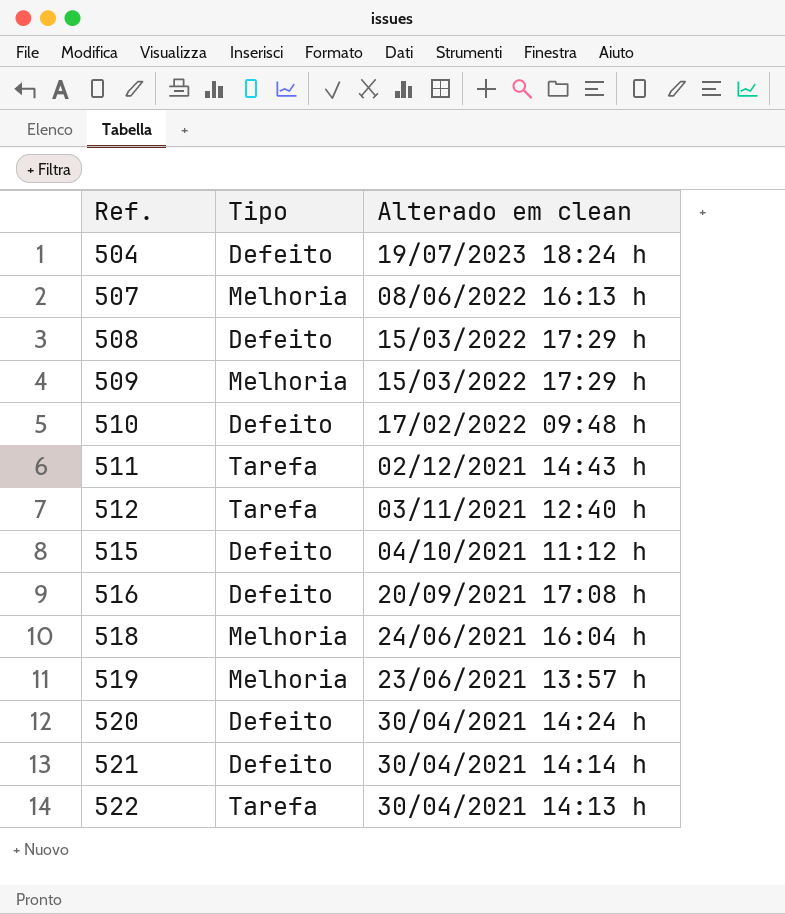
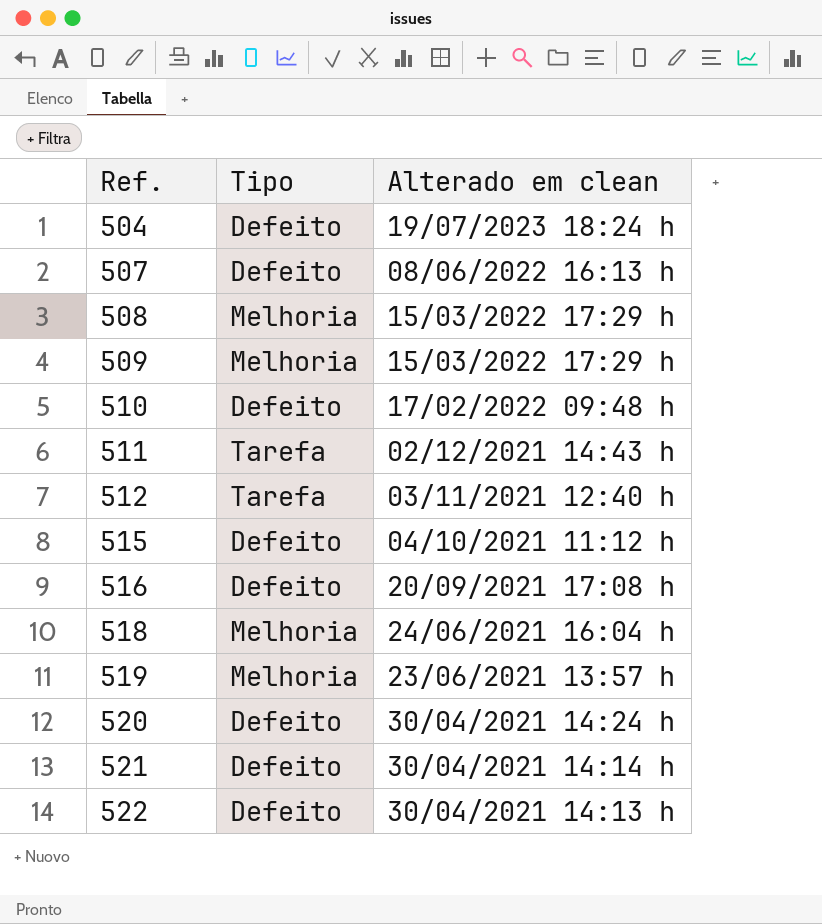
507 | Tipo: Melhoria -> Defeito
508 | Tipo: Defeito -> Melhoria
522 | Tipo: Tarefa -> Defeito

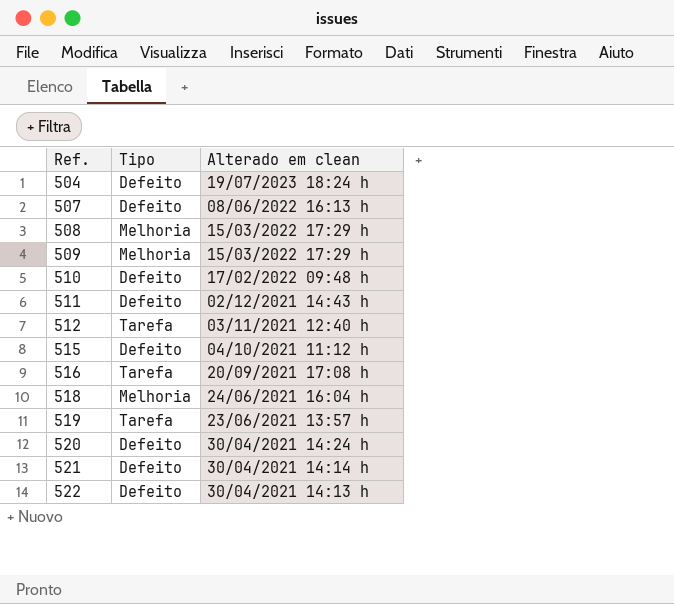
511 | Tipo: Tarefa -> Defeito
516 | Tipo: Defeito -> Tarefa
519 | Tipo: Melhoria -> Tarefa

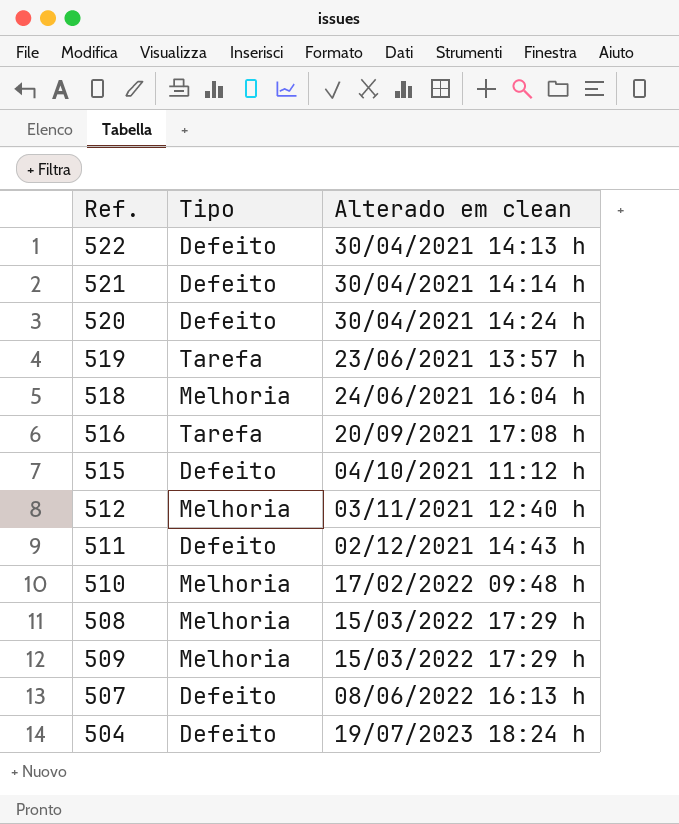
row order: Ref. ascending -> Alterado em clean ascending
512 | Tipo: Tarefa -> Melhoria
510 | Tipo: Defeito -> Melhoria

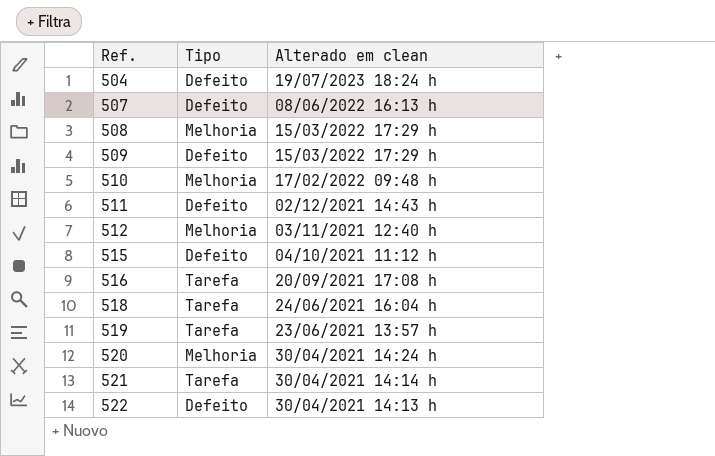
row order: Alterado em clean ascending -> Ref. ascending
509 | Tipo: Melhoria -> Defeito
518 | Tipo: Melhoria -> Tarefa
520 | Tipo: Defeito -> Melhoria
521 | Tipo: Defeito -> Tarefa

